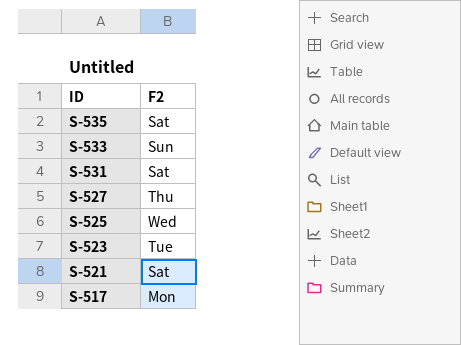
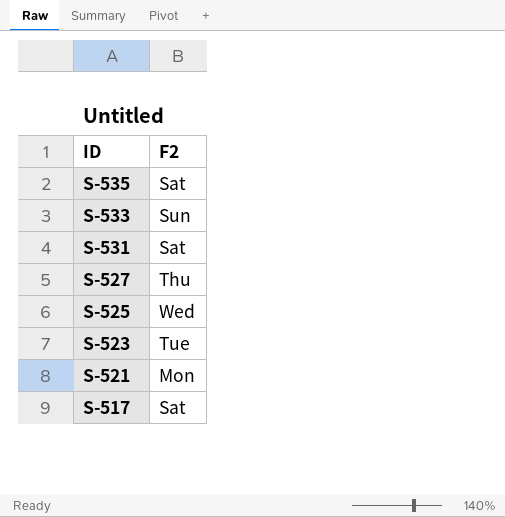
S-521 | F2: Sat -> Mon
S-517 | F2: Mon -> Sat

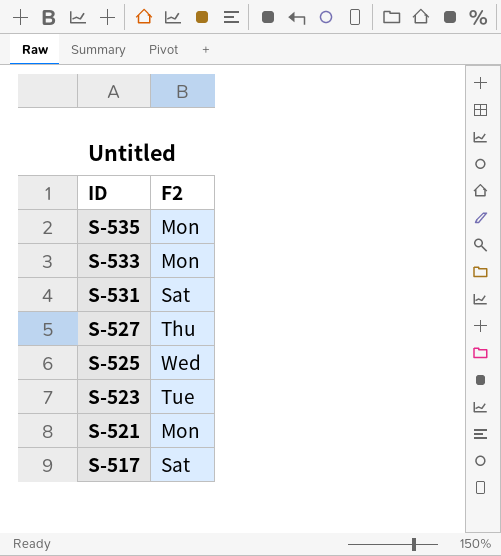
S-535 | F2: Sat -> Mon
S-533 | F2: Sun -> Mon

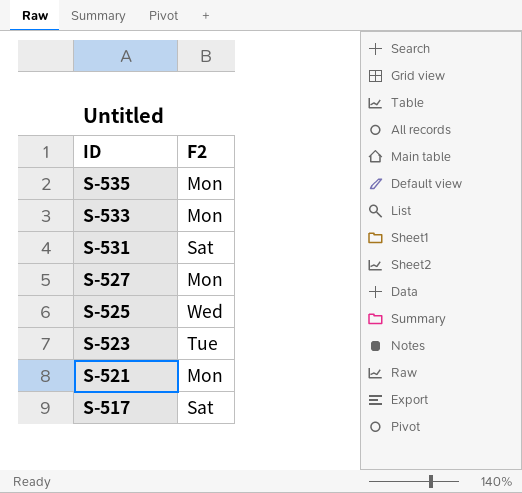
S-527 | F2: Thu -> Mon

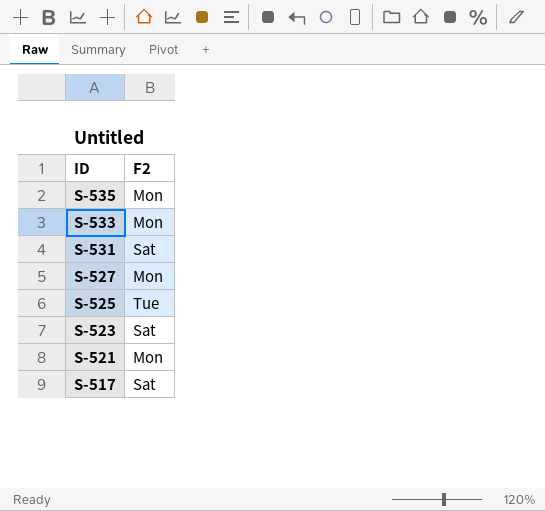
S-525 | F2: Wed -> Tue
S-523 | F2: Tue -> Sat

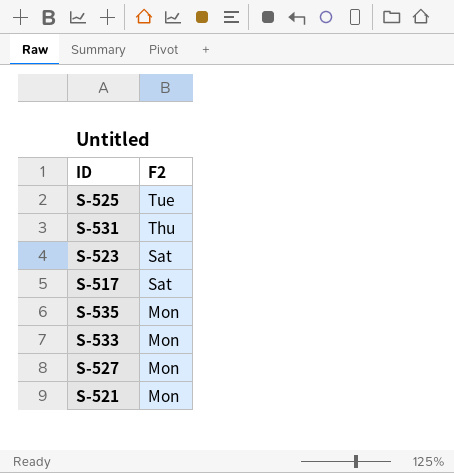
row order: ID descending -> F2 descending
S-531 | F2: Sat -> Thu

